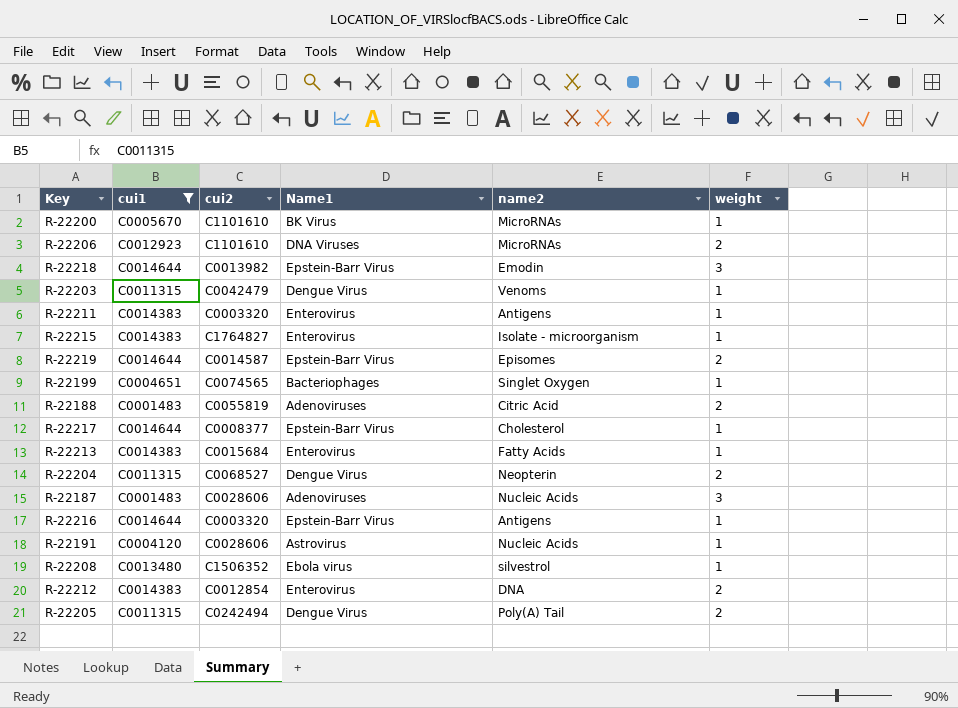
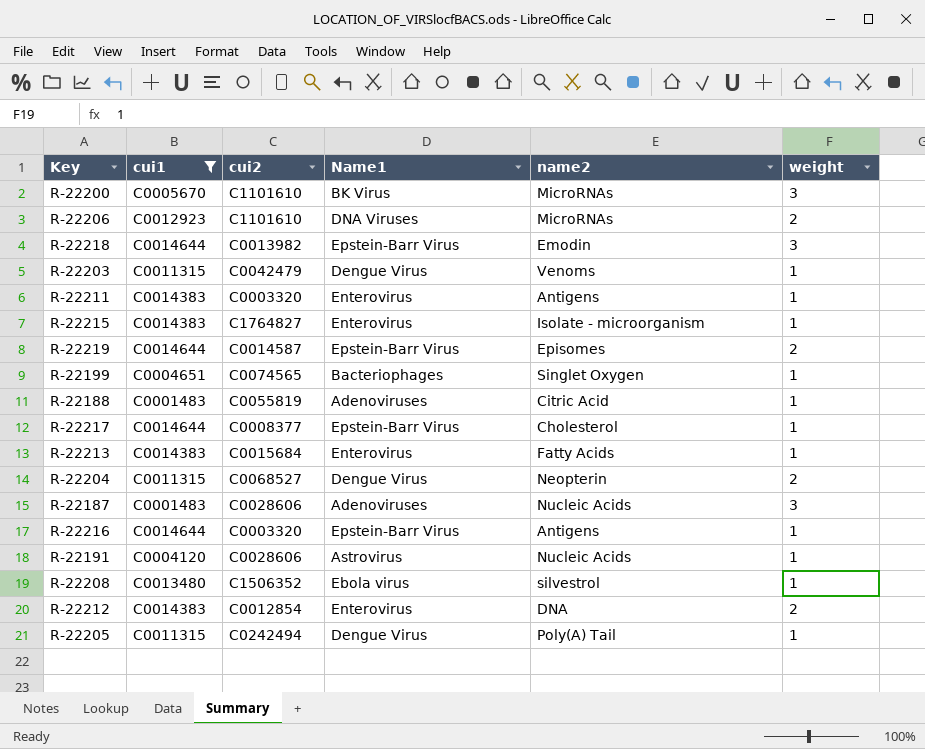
R-22200 | weight: 1 -> 3
R-22188 | weight: 2 -> 1
R-22205 | weight: 2 -> 1

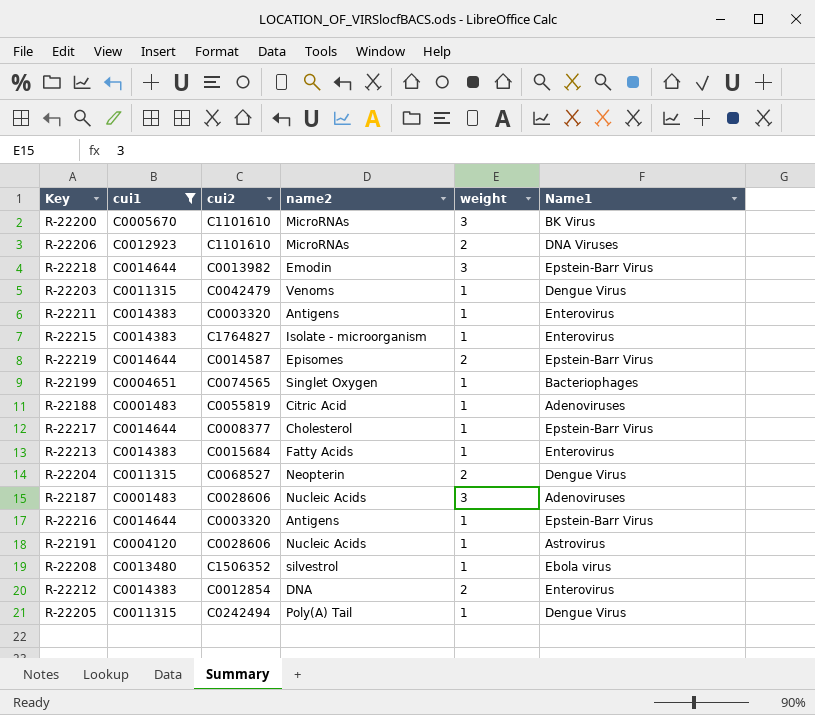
column Name1 | position: 4 -> 6

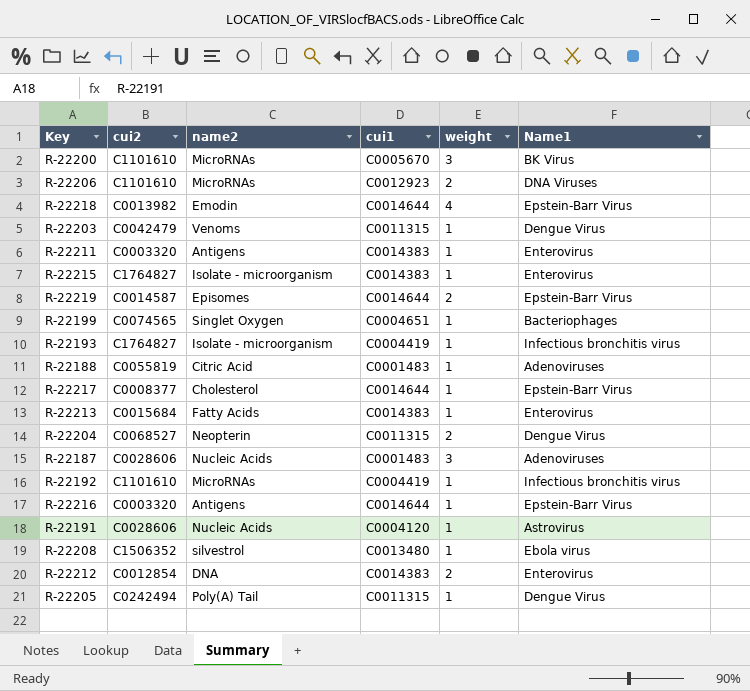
filter: cui1 != C0004419 -> none
column cui1 | position: 2 -> 4
R-22218 | weight: 3 -> 4

